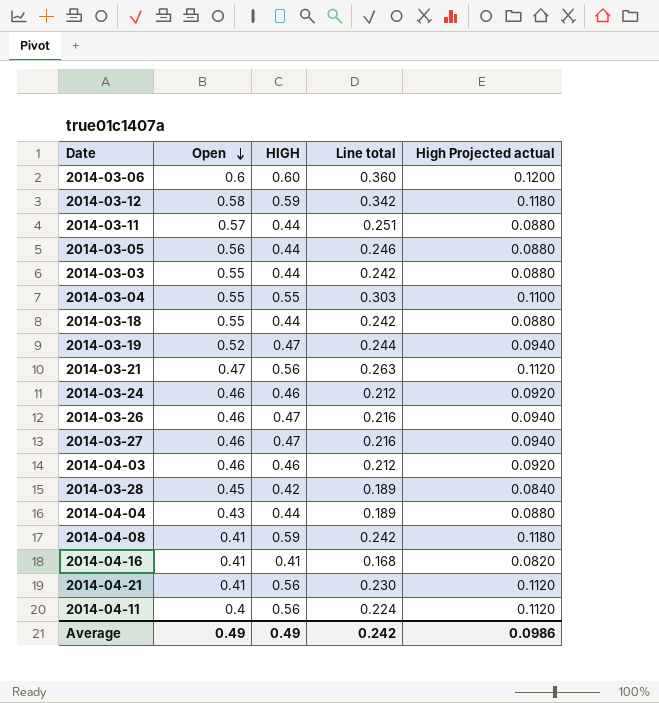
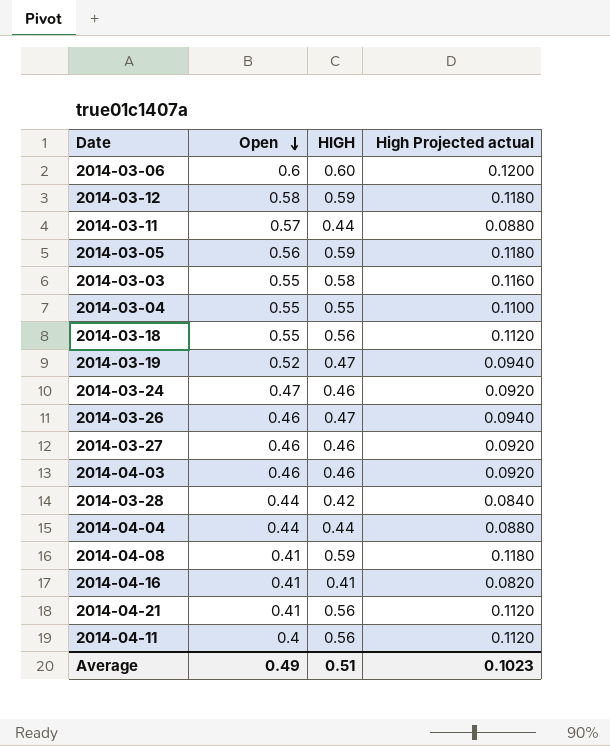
column Line total | formula: [Open] * [HIGH] -> none
row 2014-03-21: 0.47 | 0.56 | 0.263 | 0.1120 -> none
2014-03-05 | HIGH: 0.44 -> 0.59
2014-03-05 | High Projected actual: 0.0880 -> 0.1180
2014-03-03 | HIGH: 0.44 -> 0.58
2014-03-03 | High Projected actual: 0.0880 -> 0.1160
2014-03-18 | HIGH: 0.44 -> 0.56
2014-03-18 | High Projected actual: 0.0880 -> 0.1120
2014-03-24 | Open: 0.46 -> 0.47
2014-03-27 | HIGH: 0.47 -> 0.46
2014-03-27 | High Projected actual: 0.0940 -> 0.0920
2014-03-28 | Open: 0.45 -> 0.44
2014-04-04 | Open: 0.43 -> 0.44
Average | HIGH: 0.49 -> 0.51
Average | High Projected actual: 0.0986 -> 0.1023

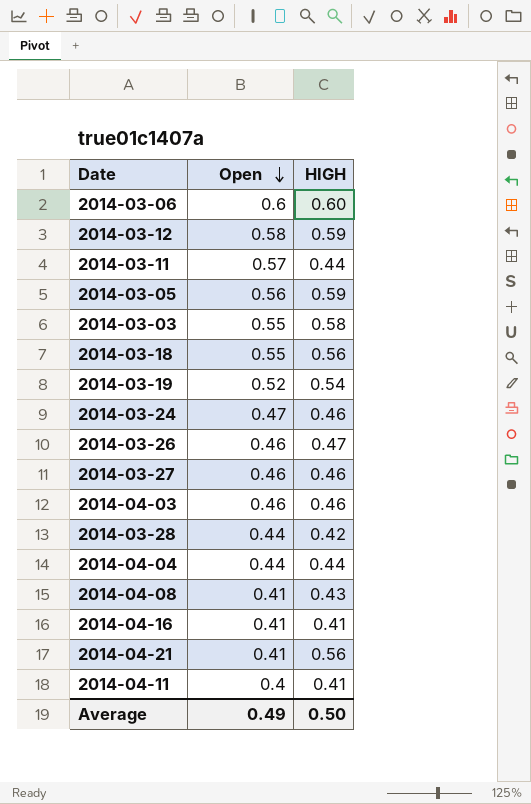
column High Projected actual | formula: [HIGH] * 0.2 -> none
row 2014-03-04: 0.55 | 0.55 | 0.1100 -> none
2014-03-19 | HIGH: 0.47 -> 0.54
2014-04-08 | HIGH: 0.59 -> 0.43
2014-04-11 | HIGH: 0.56 -> 0.41
Average | HIGH: 0.51 -> 0.50

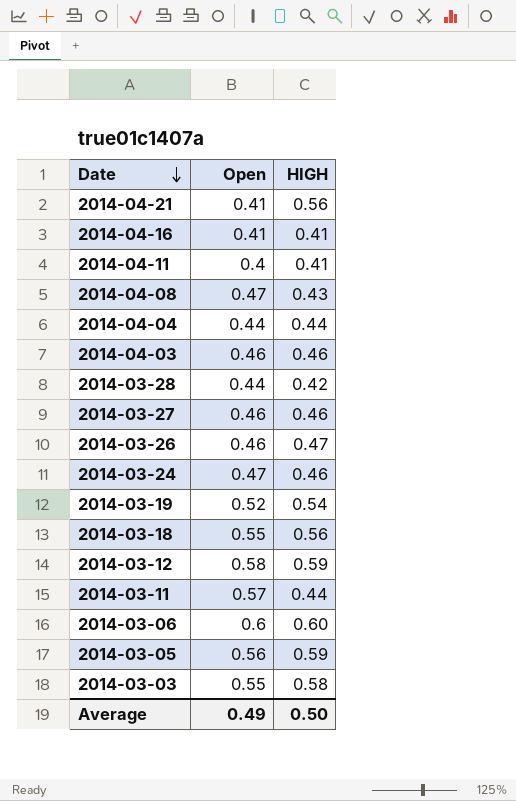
row order: Open descending -> Date descending
2014-04-08 | Open: 0.41 -> 0.47

